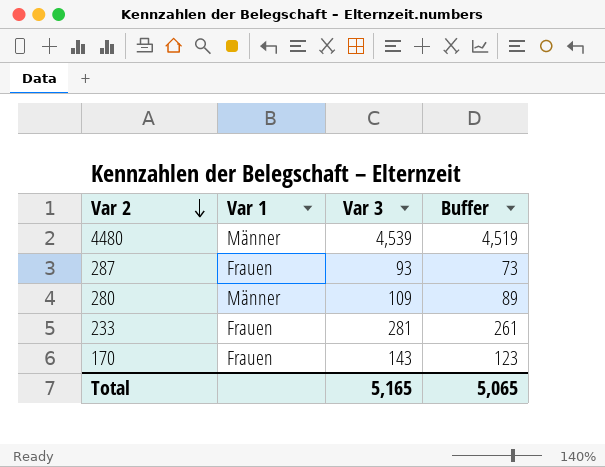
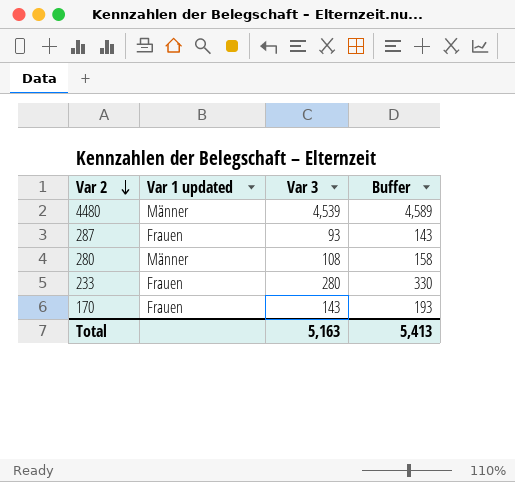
column name: Var 1 -> Var 1 updated
column Buffer | formula: [Var 3] - 20 -> [Var 3] + 50
280 | Var 3: 109 -> 108
233 | Var 3: 281 -> 280
Total | Var 3: 5,165 -> 5,163
Total | Buffer: 5,065 -> 5,413

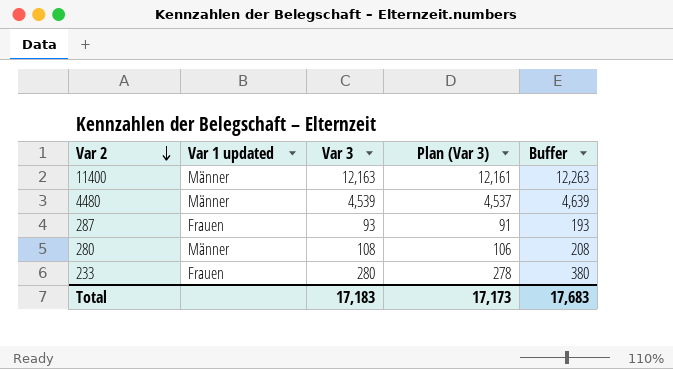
column Plan (Var 3) | formula: none -> [Var 3] - 2
column Buffer | formula: [Var 3] + 50 -> [Var 3] + 100
row 170: Frauen | 143 | 193 -> none
row 11400: none -> Männer | 12,163 | 12,161 | 12,263
Total | Var 3: 5,163 -> 17,183
Total | Buffer: 5,413 -> 17,683

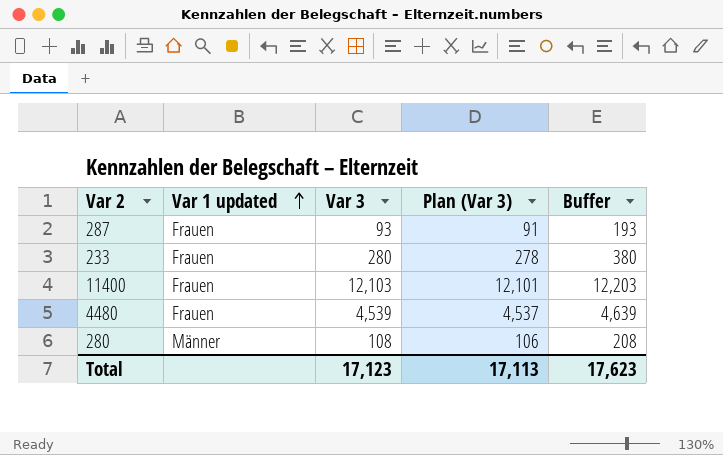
row order: Var 2 descending -> Var 1 updated ascending
11400 | Var 1 updated: Männer -> Frauen
11400 | Var 3: 12,163 -> 12,103
11400 | Plan (Var 3): 12,161 -> 12,101
11400 | Buffer: 12,263 -> 12,203
4480 | Var 1 updated: Männer -> Frauen
Total | Var 3: 17,183 -> 17,123
Total | Plan (Var 3): 17,173 -> 17,113
Total | Buffer: 17,683 -> 17,623

